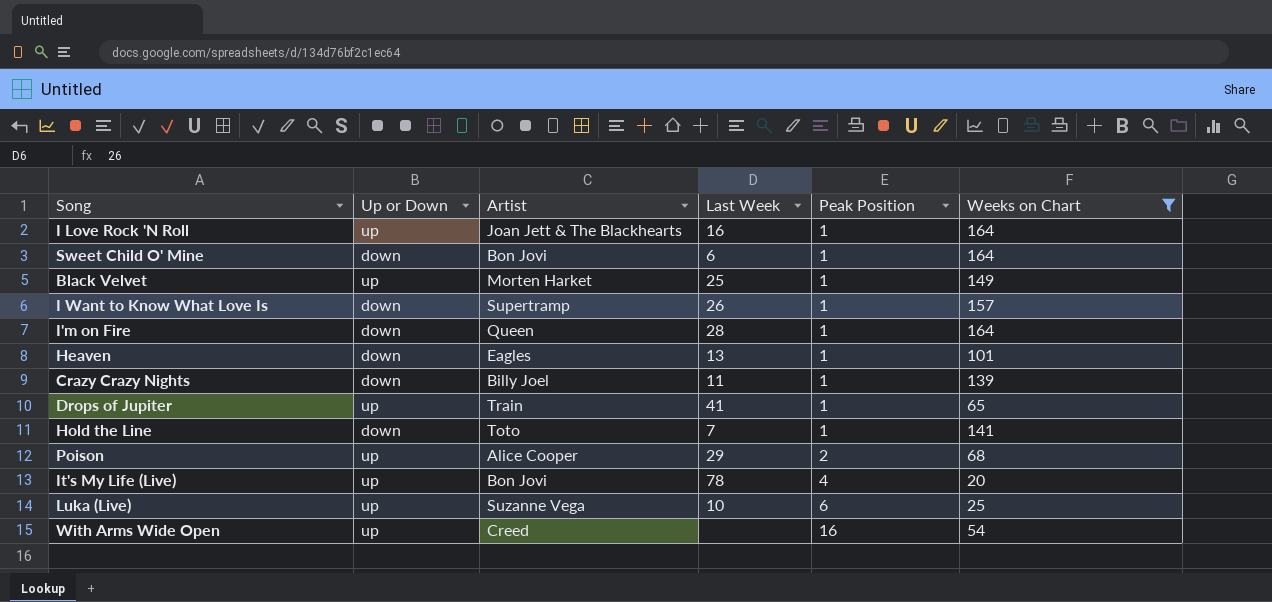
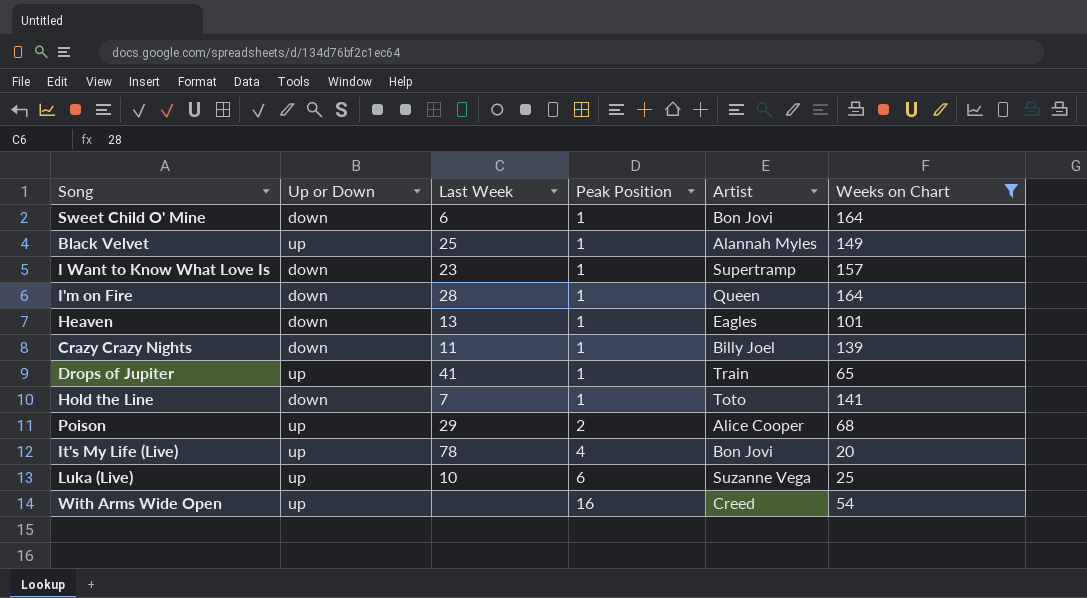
column Artist | position: 3 -> 5
row I Love Rock 'N Roll: up | Joan Jett & The Blackhearts | 16 | 1 | 164 -> none
Black Velvet | Artist: Morten Harket -> Alannah Myles
I Want to Know What Love Is | Last Week: 26 -> 23

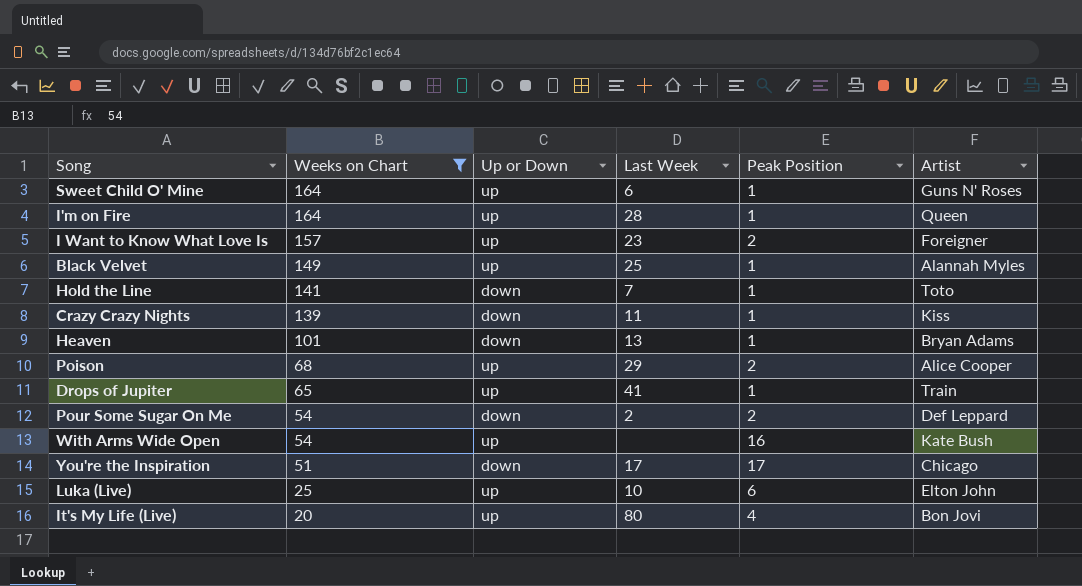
row order: Peak Position ascending -> Weeks on Chart descending
column Weeks on Chart | position: 6 -> 2
Sweet Child O' Mine | Up or Down: down -> up
Sweet Child O' Mine | Artist: Bon Jovi -> Guns N' Roses
I'm on Fire | Up or Down: down -> up
I Want to Know What Love Is | Up or Down: down -> up
I Want to Know What Love Is | Peak Position: 1 -> 2
I Want to Know What Love Is | Artist: Supertramp -> Foreigner
Crazy Crazy Nights | Artist: Billy Joel -> Kiss
Heaven | Artist: Eagles -> Bryan Adams
row Pour Some Sugar On Me: none -> 54 | down | 2 | 2 | Def Leppard
With Arms Wide Open | Artist: Creed -> Kate Bush
row You're the Inspiration: none -> 51 | down | 17 | 17 | Chicago
Luka (Live) | Artist: Suzanne Vega -> Elton John
It's My Life (Live) | Last Week: 78 -> 80

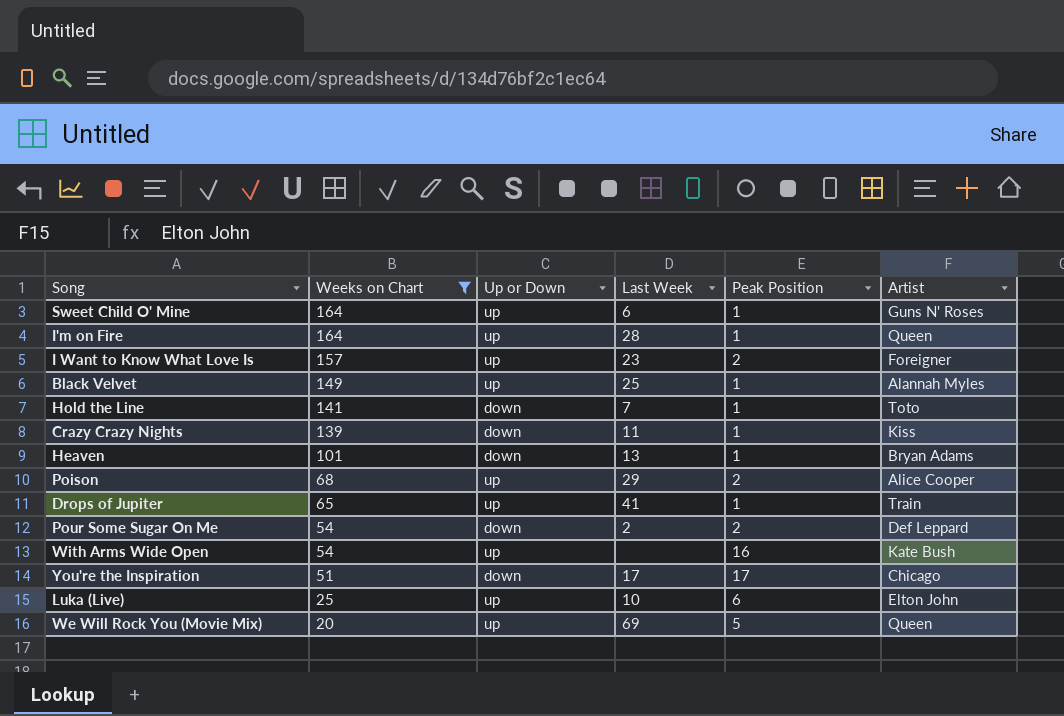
row It's My Life (Live): 20 | up | 80 | 4 | Bon Jovi -> none
row We Will Rock You (Movie Mix): none -> 20 | up | 69 | 5 | Queen

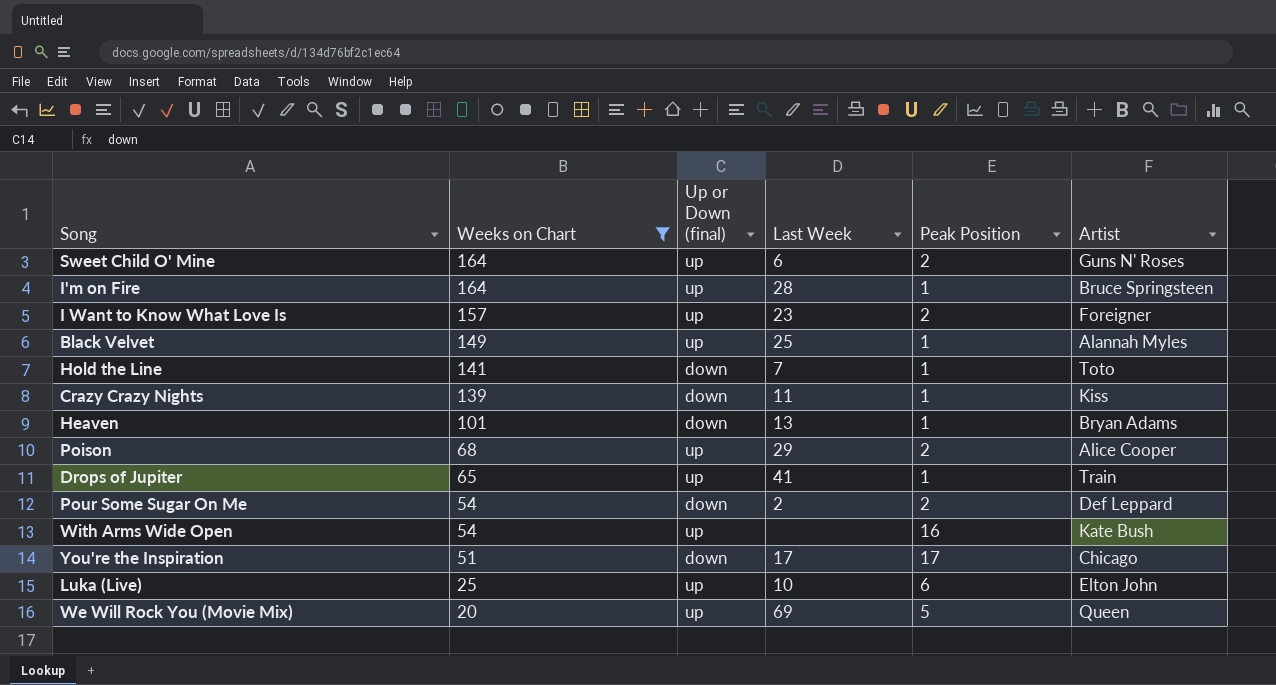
column name: Up or Down -> Up or Down (final)
Sweet Child O' Mine | Peak Position: 1 -> 2
I'm on Fire | Artist: Queen -> Bruce Springsteen

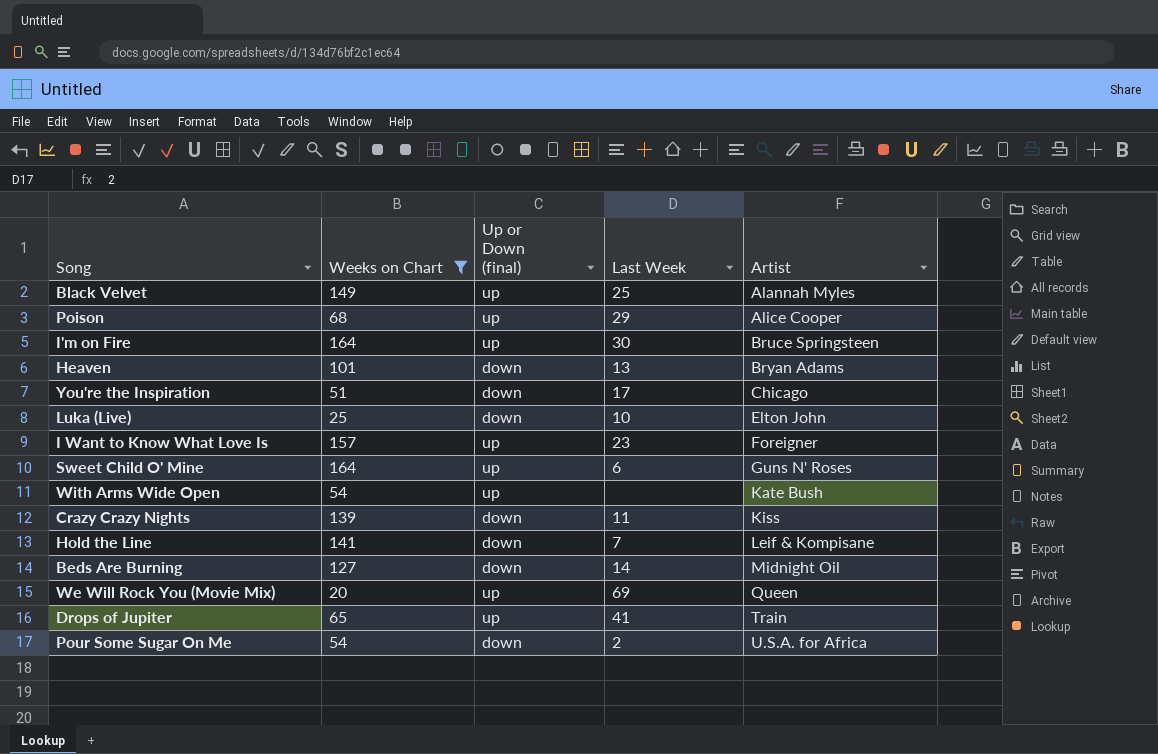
row order: Weeks on Chart descending -> Artist ascending
column Peak Position | position: 5 -> none
I'm on Fire | Last Week: 28 -> 30
Luka (Live) | Up or Down (final): up -> down
Hold the Line | Artist: Toto -> Leif & Kompisane
row Beds Are Burning: none -> 127 | down | 14 | Midnight Oil
Pour Some Sugar On Me | Artist: Def Leppard -> U.S.A. for Africa

